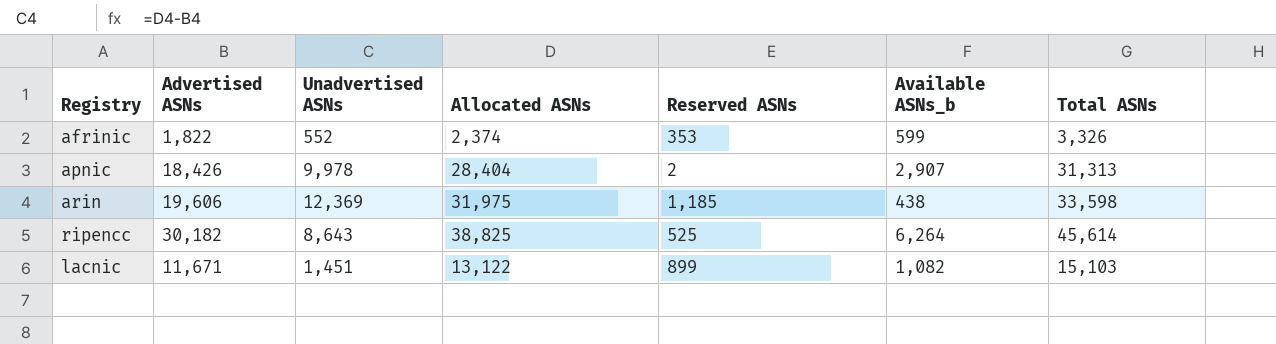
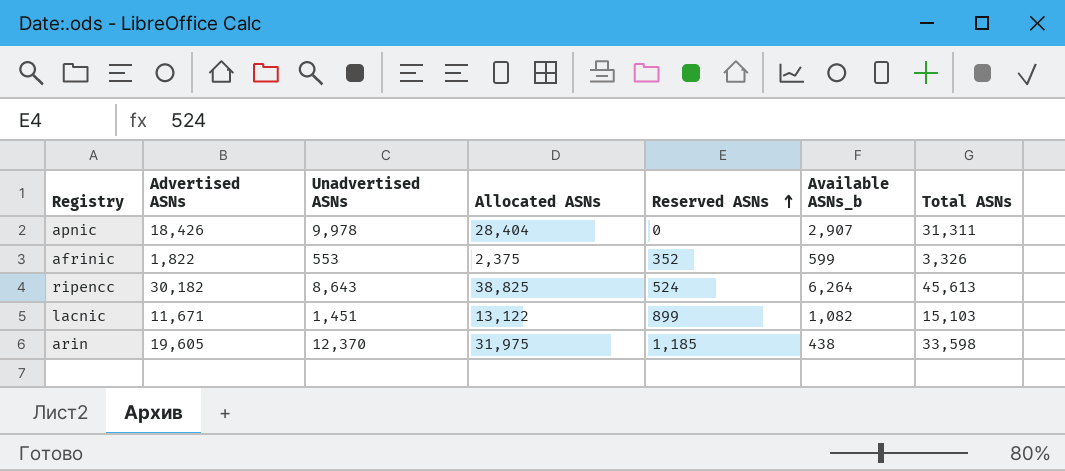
row order: none -> Reserved ASNs ascending
apnic | Reserved ASNs: 2 -> 0
apnic | Total ASNs: 31,313 -> 31,311
afrinic | Unadvertised ASNs: 552 -> 553
afrinic | Allocated ASNs: 2,374 -> 2,375
afrinic | Reserved ASNs: 353 -> 352
ripencc | Reserved ASNs: 525 -> 524
ripencc | Total ASNs: 45,614 -> 45,613
arin | Advertised ASNs: 19,606 -> 19,605
arin | Unadvertised ASNs: 12,369 -> 12,370

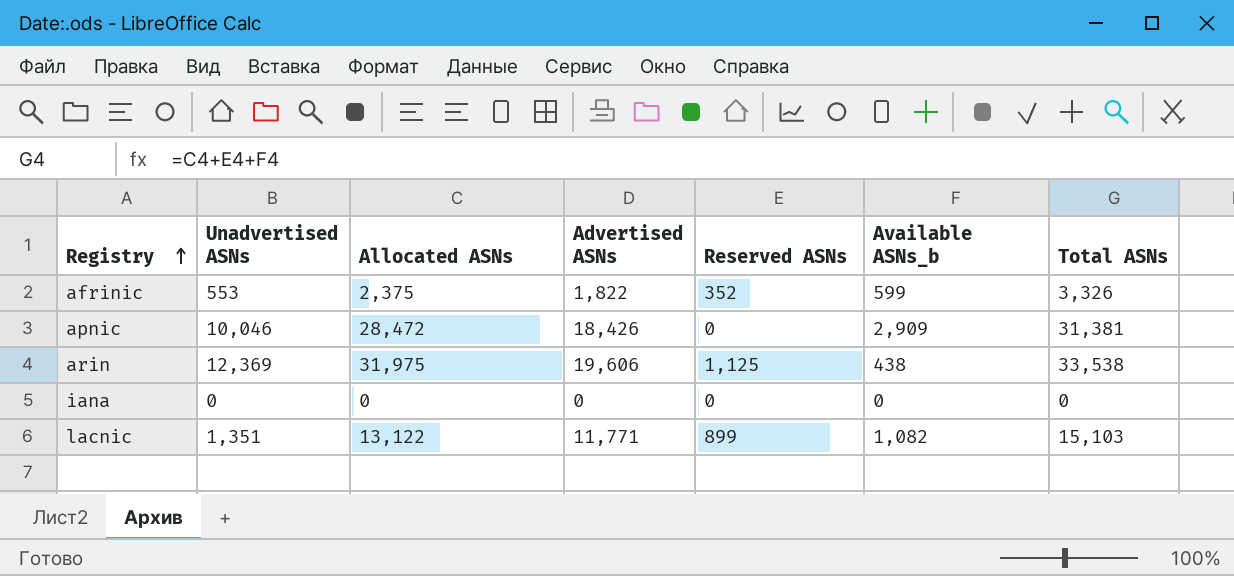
row order: Reserved ASNs ascending -> Registry ascending
column Advertised ASNs | position: 2 -> 4
row ripencc: 30,182 | 8,643 | 38,825 | 524 | 6,264 | 45,613 -> none
apnic | Unadvertised ASNs: 9,978 -> 10,046
apnic | Allocated ASNs: 28,404 -> 28,472
apnic | Available ASNs_b: 2,907 -> 2,909
apnic | Total ASNs: 31,311 -> 31,381
arin | Unadvertised ASNs: 12,370 -> 12,369
arin | Advertised ASNs: 19,605 -> 19,606
arin | Reserved ASNs: 1,185 -> 1,125
arin | Total ASNs: 33,598 -> 33,538
row iana: none -> 0 | 0 | 0 | 0 | 0 | 0
lacnic | Unadvertised ASNs: 1,451 -> 1,351
lacnic | Advertised ASNs: 11,671 -> 11,771

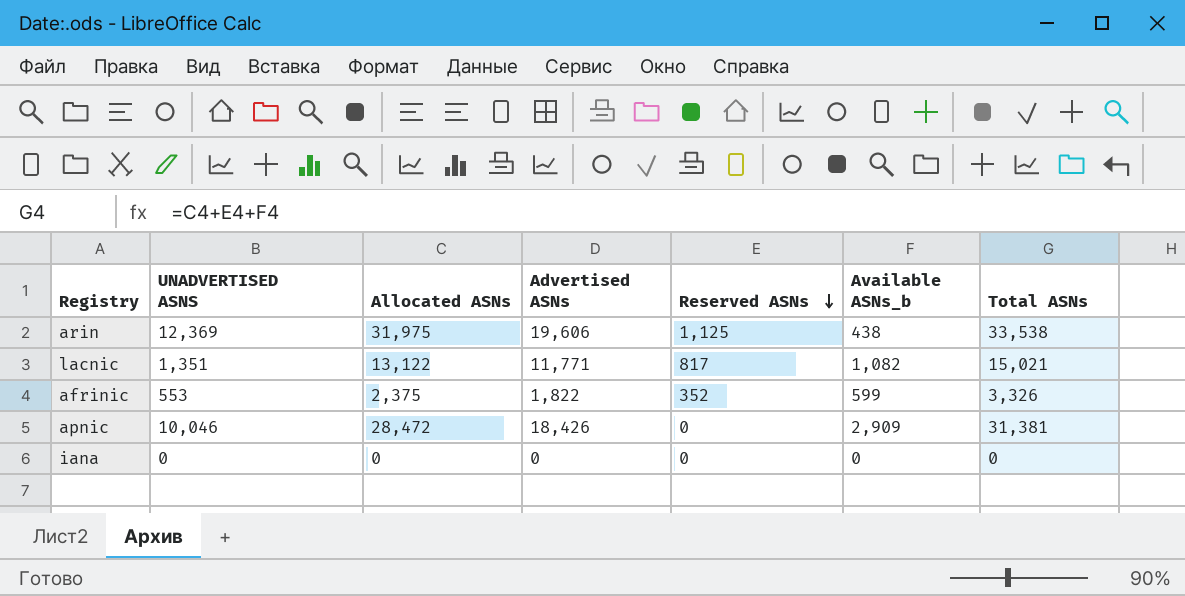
row order: Registry ascending -> Reserved ASNs descending
column name: Unadvertised ASNs -> UNADVERTISED ASNS
lacnic | Reserved ASNs: 899 -> 817
lacnic | Total ASNs: 15,103 -> 15,021

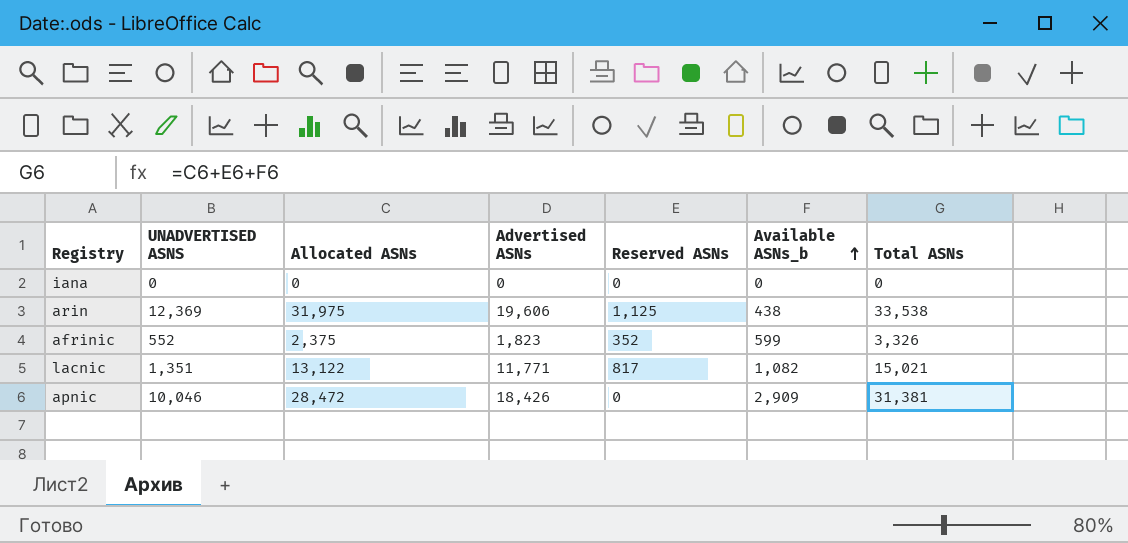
row order: Reserved ASNs descending -> Available ASNs_b ascending
afrinic | UNADVERTISED ASNS: 553 -> 552
afrinic | Advertised ASNs: 1,822 -> 1,823

